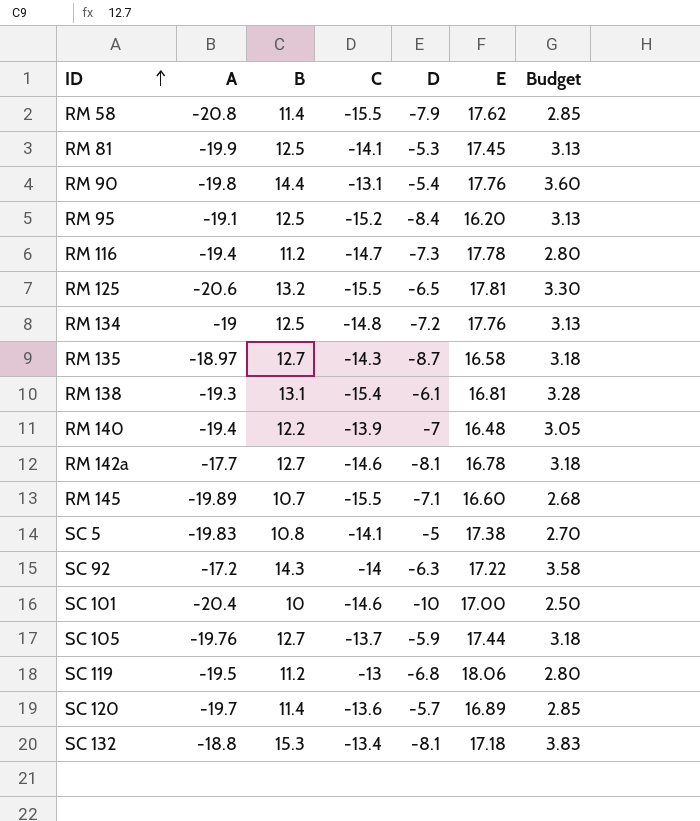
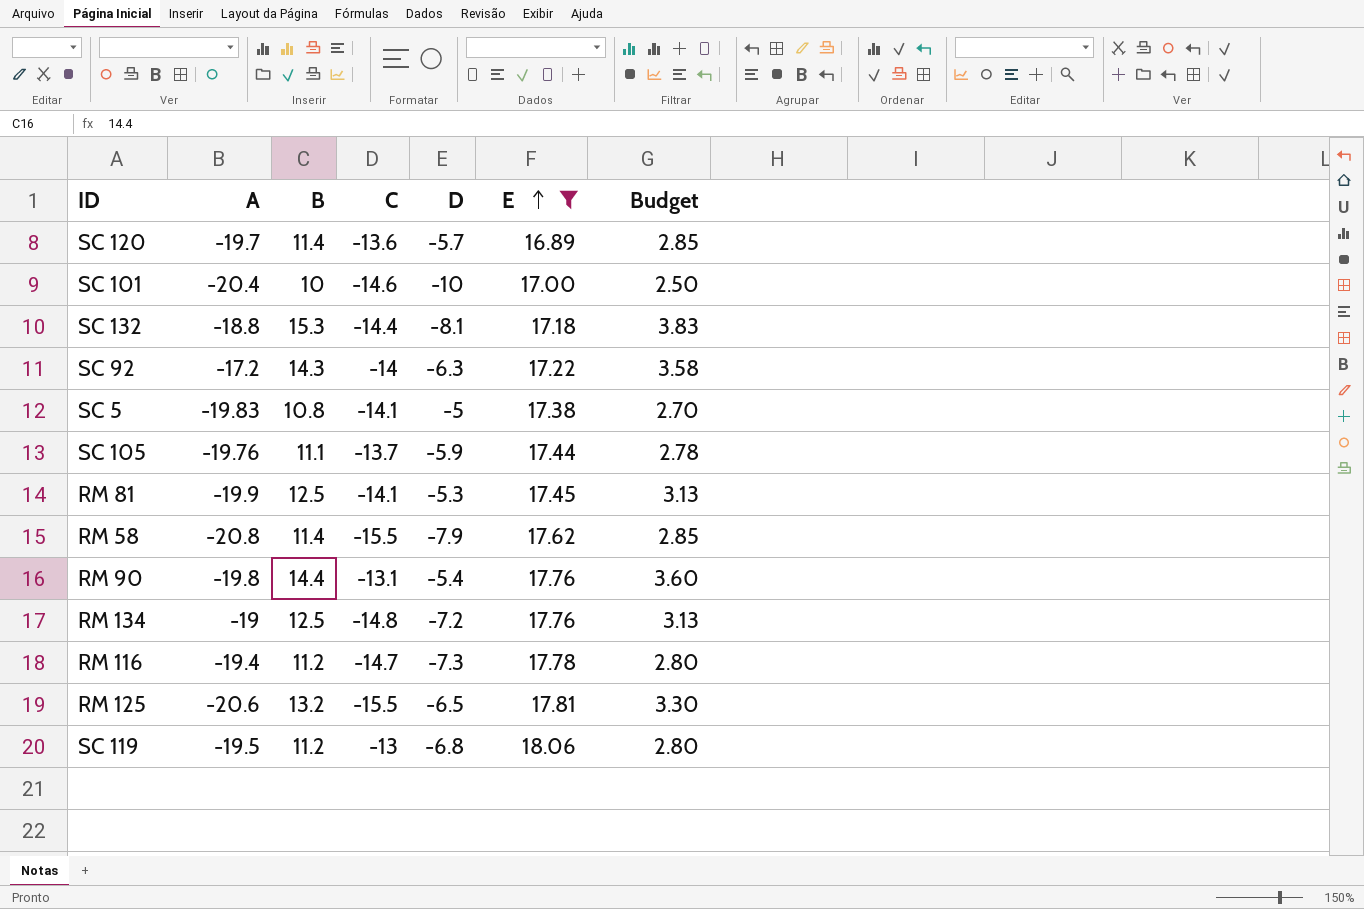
filter: none -> E >= 16.89
row order: ID ascending -> E ascending
SC 132 | C: -13.4 -> -14.4
SC 105 | B: 12.7 -> 11.1
SC 105 | Budget: 3.18 -> 2.78

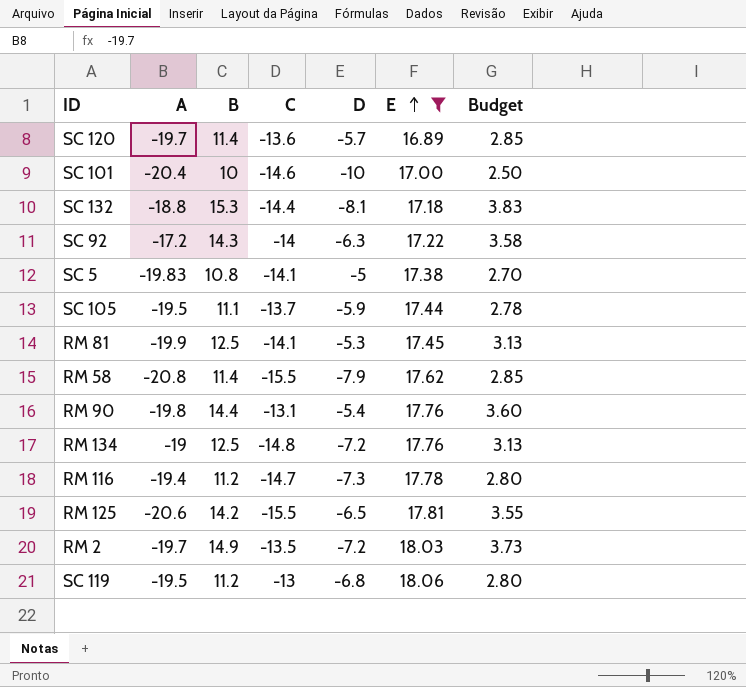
SC 105 | A: -19.76 -> -19.5
RM 125 | B: 13.2 -> 14.2
RM 125 | Budget: 3.30 -> 3.55
row RM 2: none -> -19.7 | 14.9 | -13.5 | -7.2 | 18.03 | 3.73

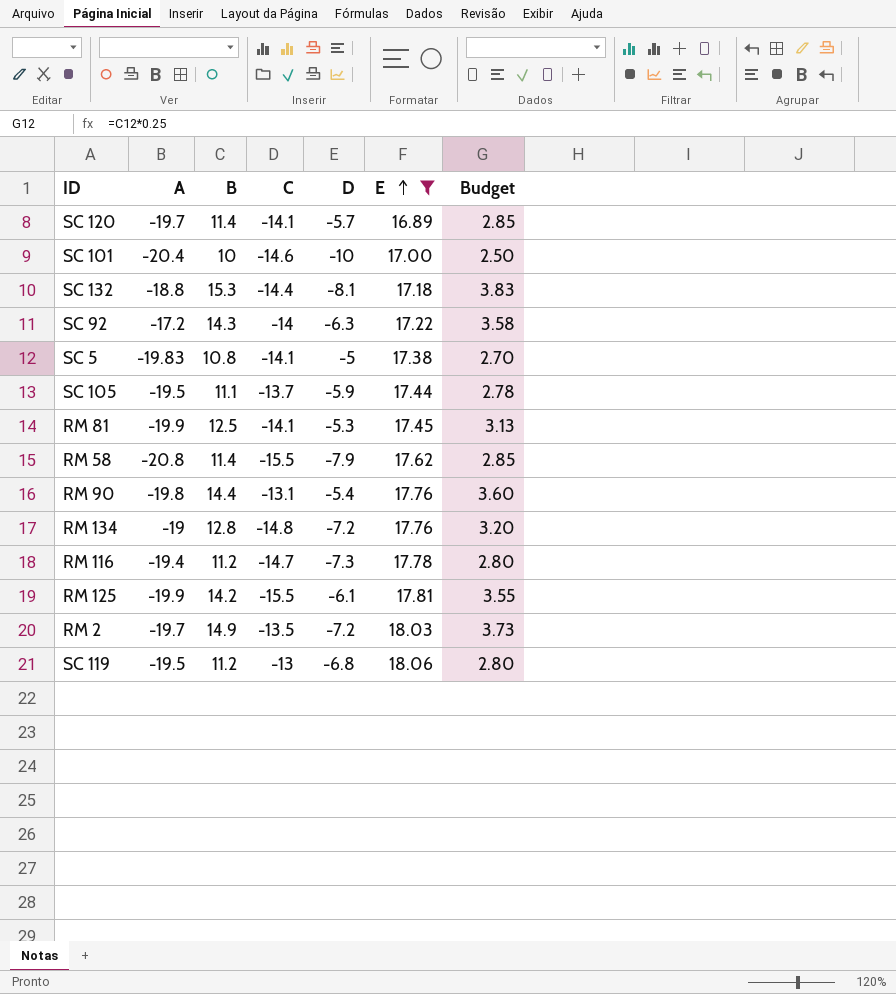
SC 120 | C: -13.6 -> -14.1
RM 134 | B: 12.5 -> 12.8
RM 134 | Budget: 3.13 -> 3.20
RM 125 | A: -20.6 -> -19.9
RM 125 | D: -6.5 -> -6.1

